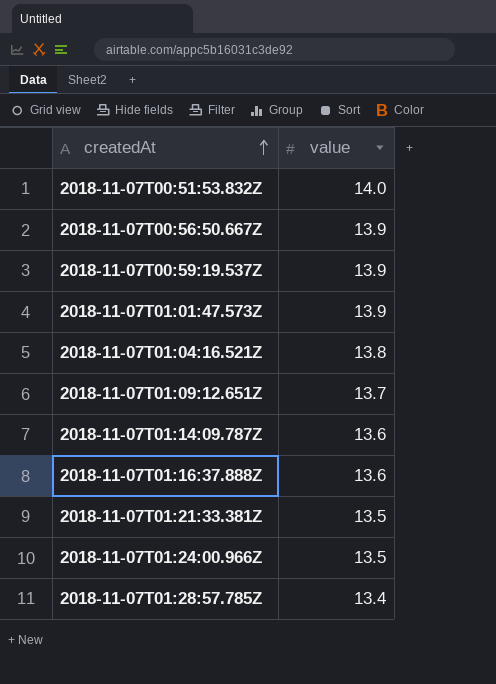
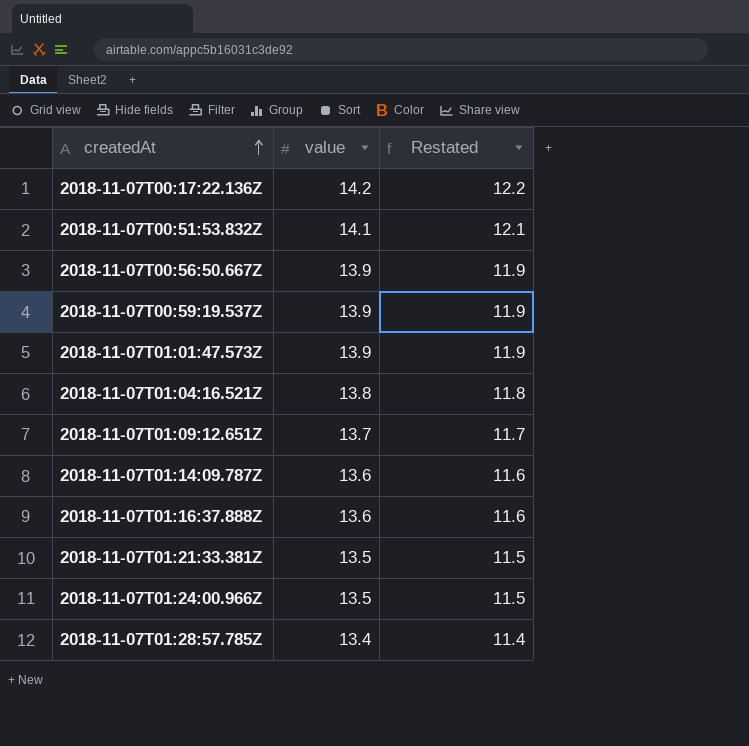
column Restated | formula: none -> [value] - 2
row 2018-11-07T00:17:22.136Z: none -> 14.2 | 12.2
2018-11-07T00:51:53.832Z | value: 14.0 -> 14.1

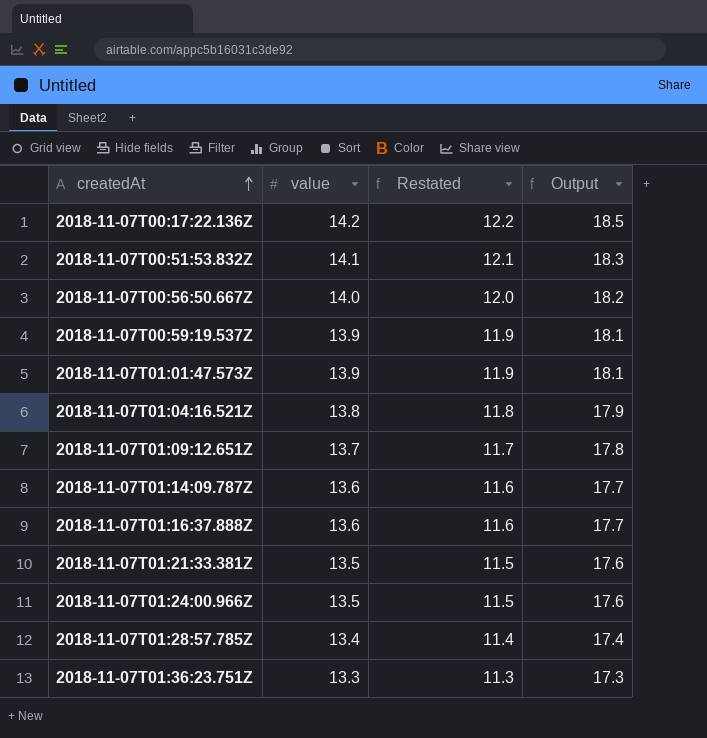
column Output | formula: none -> [value] * 1.3
2018-11-07T00:56:50.667Z | value: 13.9 -> 14.0
2018-11-07T00:56:50.667Z | Restated: 11.9 -> 12.0
row 2018-11-07T01:36:23.751Z: none -> 13.3 | 11.3 | 17.3

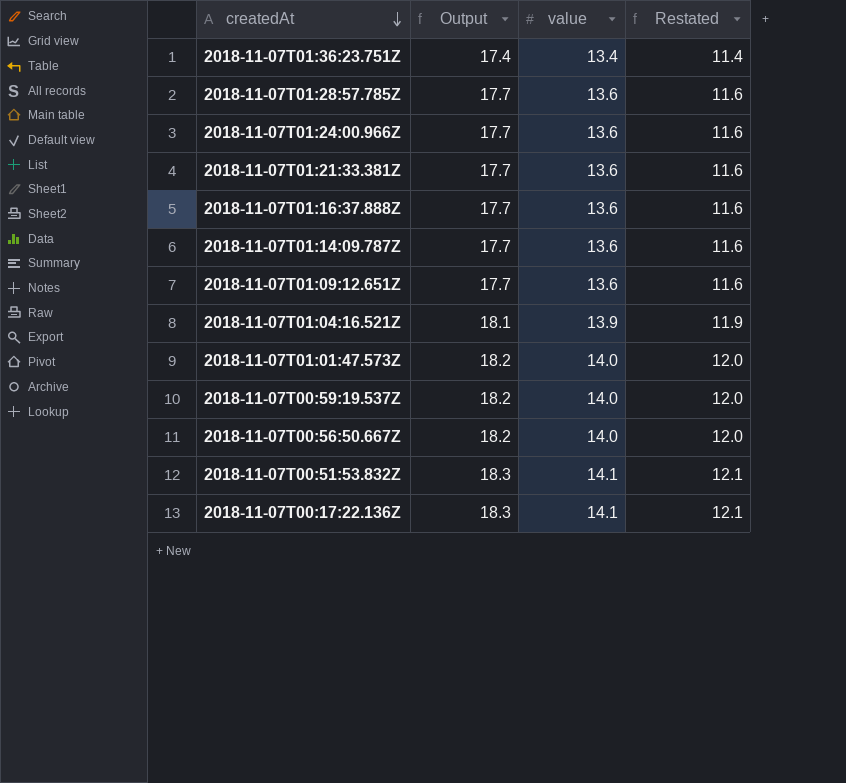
row order: createdAt ascending -> createdAt descending
column Output | position: 4 -> 2
2018-11-07T01:36:23.751Z | Output: 17.3 -> 17.4
2018-11-07T01:36:23.751Z | value: 13.3 -> 13.4
2018-11-07T01:36:23.751Z | Restated: 11.3 -> 11.4
2018-11-07T01:28:57.785Z | Output: 17.4 -> 17.7
2018-11-07T01:28:57.785Z | value: 13.4 -> 13.6
2018-11-07T01:28:57.785Z | Restated: 11.4 -> 11.6
2018-11-07T01:24:00.966Z | Output: 17.6 -> 17.7
2018-11-07T01:24:00.966Z | value: 13.5 -> 13.6
2018-11-07T01:24:00.966Z | Restated: 11.5 -> 11.6
2018-11-07T01:21:33.381Z | Output: 17.6 -> 17.7
2018-11-07T01:21:33.381Z | value: 13.5 -> 13.6
2018-11-07T01:21:33.381Z | Restated: 11.5 -> 11.6
2018-11-07T01:09:12.651Z | Output: 17.8 -> 17.7
2018-11-07T01:09:12.651Z | value: 13.7 -> 13.6
2018-11-07T01:09:12.651Z | Restated: 11.7 -> 11.6
2018-11-07T01:04:16.521Z | Output: 17.9 -> 18.1
2018-11-07T01:04:16.521Z | value: 13.8 -> 13.9
2018-11-07T01:04:16.521Z | Restated: 11.8 -> 11.9
2018-11-07T01:01:47.573Z | Output: 18.1 -> 18.2
2018-11-07T01:01:47.573Z | value: 13.9 -> 14.0
2018-11-07T01:01:47.573Z | Restated: 11.9 -> 12.0
2018-11-07T00:59:19.537Z | Output: 18.1 -> 18.2
2018-11-07T00:59:19.537Z | value: 13.9 -> 14.0
2018-11-07T00:59:19.537Z | Restated: 11.9 -> 12.0
2018-11-07T00:17:22.136Z | Output: 18.5 -> 18.3
2018-11-07T00:17:22.136Z | value: 14.2 -> 14.1
2018-11-07T00:17:22.136Z | Restated: 12.2 -> 12.1

